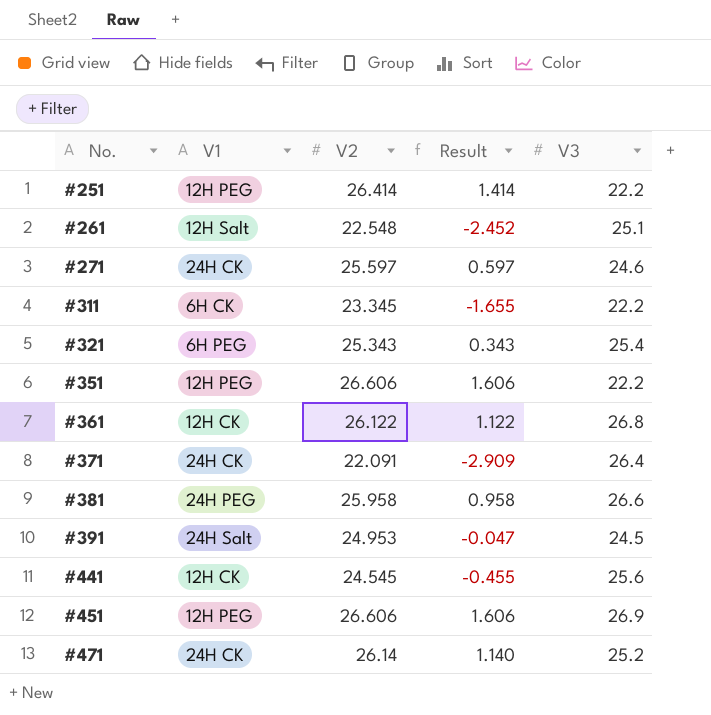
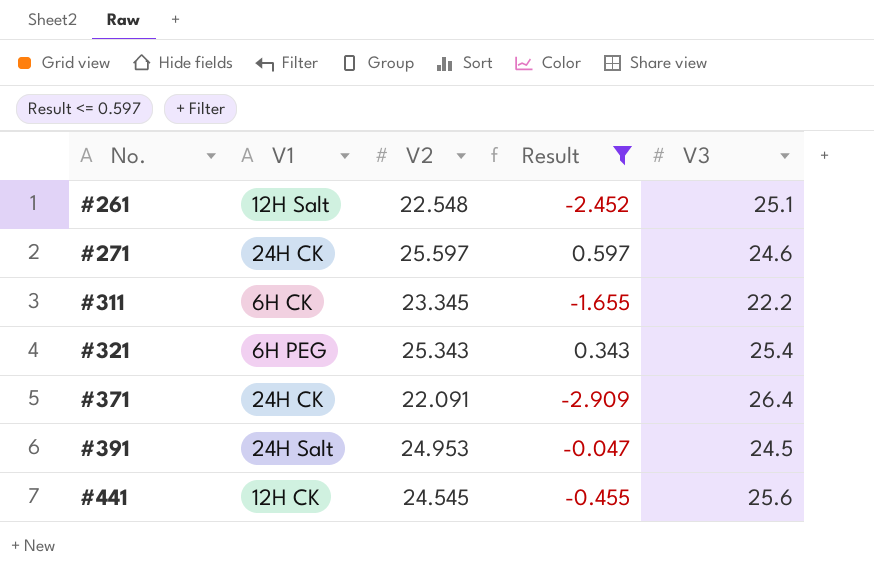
filter: none -> Result <= 0.597

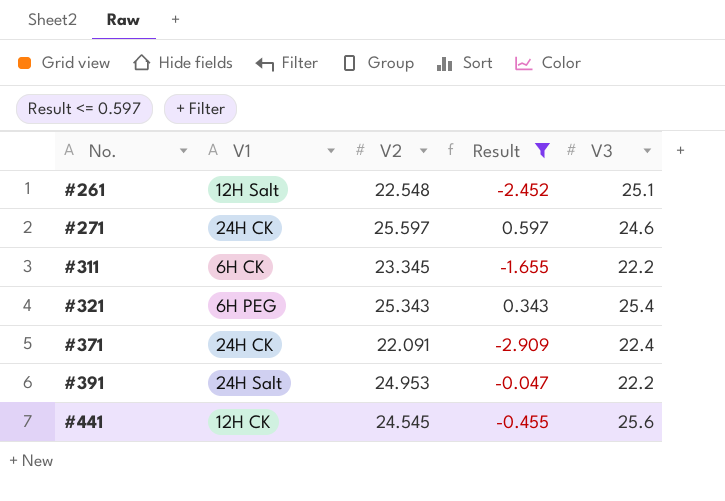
#371 | V3: 26.4 -> 22.4
#391 | V3: 24.5 -> 22.2

